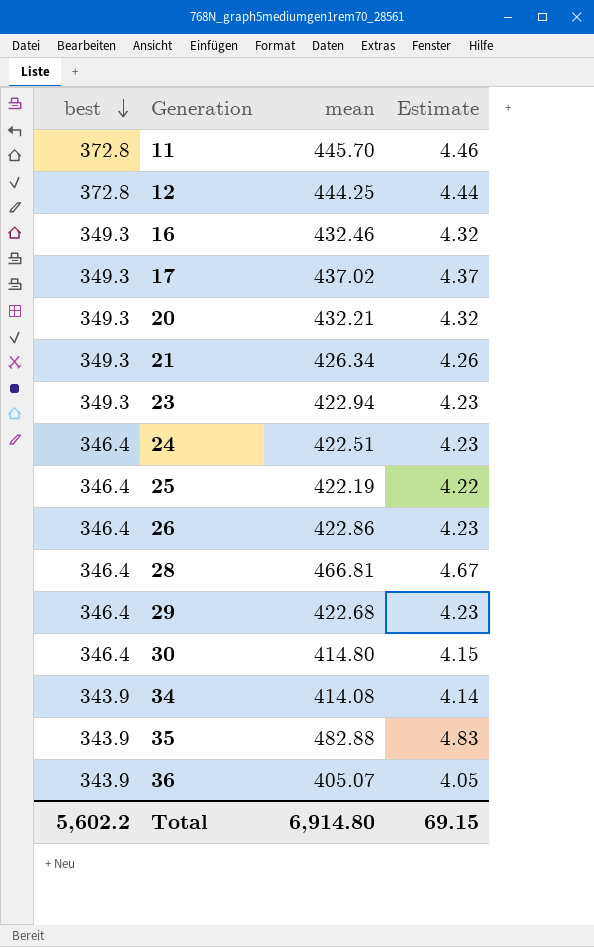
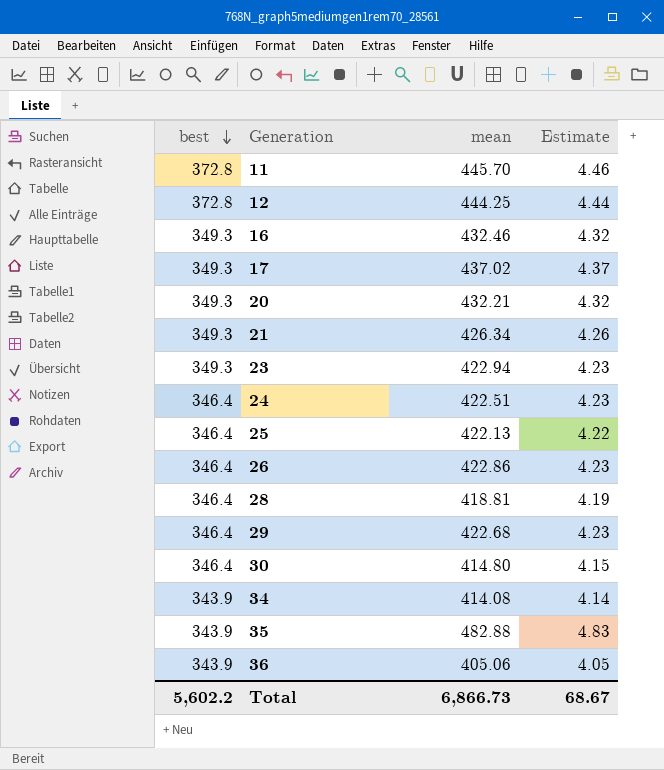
25 | mean: 422.19 -> 422.13
28 | mean: 466.81 -> 418.81
28 | Estimate: 4.67 -> 4.19
36 | mean: 405.07 -> 405.06
Total | mean: 6,914.80 -> 6,866.73
Total | Estimate: 69.15 -> 68.67

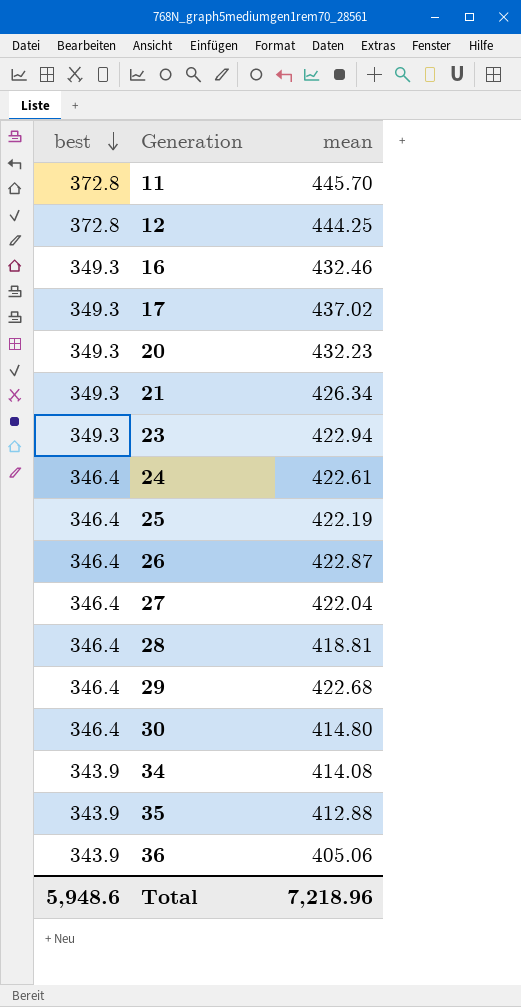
column Estimate | formula: [mean] * 0.01 -> none
20 | mean: 432.21 -> 432.23
24 | mean: 422.51 -> 422.61
25 | mean: 422.13 -> 422.19
26 | mean: 422.86 -> 422.87
row 27: none -> 346.4 | 422.04
35 | mean: 482.88 -> 412.88
Total | best: 5,602.2 -> 5,948.6
Total | mean: 6,866.73 -> 7,218.96

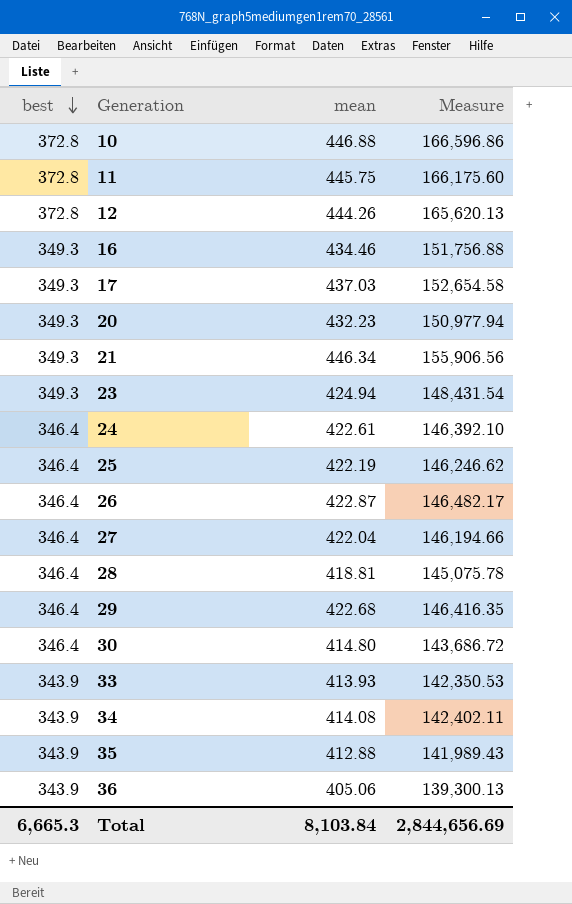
column Measure | formula: none -> [best] * [mean]
row 10: none -> 372.8 | 446.88 | 166,596.86
11 | mean: 445.70 -> 445.75
12 | mean: 444.25 -> 444.26
16 | mean: 432.46 -> 434.46
17 | mean: 437.02 -> 437.03
21 | mean: 426.34 -> 446.34
23 | mean: 422.94 -> 424.94
row 33: none -> 343.9 | 413.93 | 142,350.53
Total | best: 5,948.6 -> 6,665.3
Total | mean: 7,218.96 -> 8,103.84

